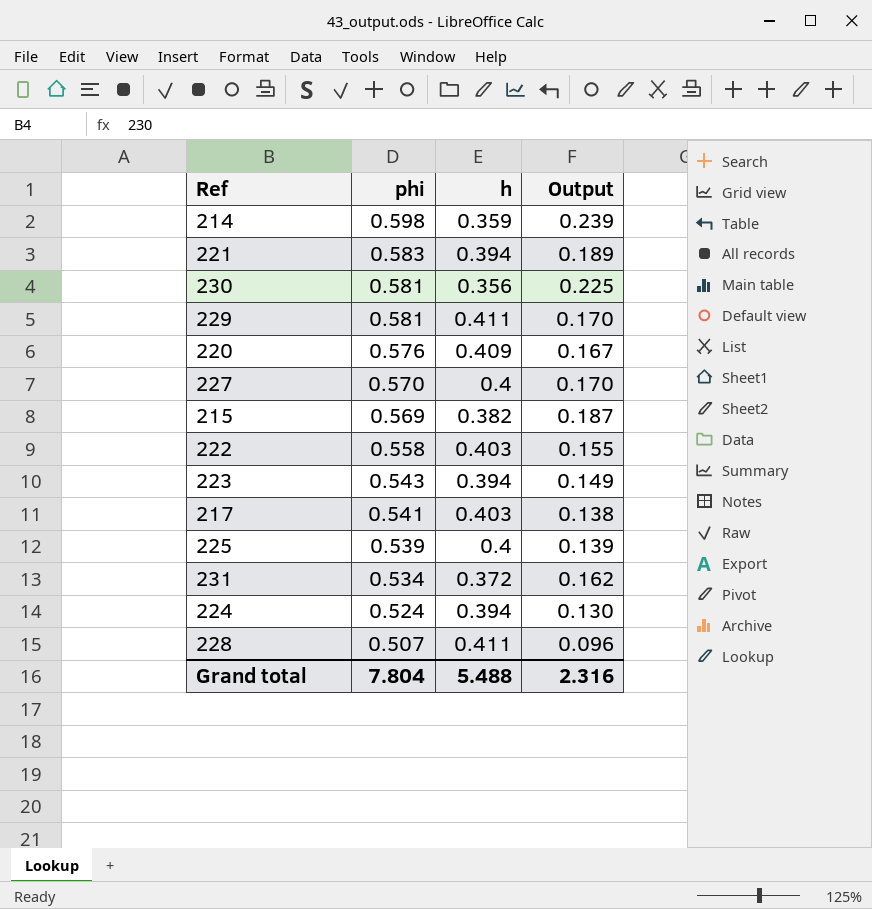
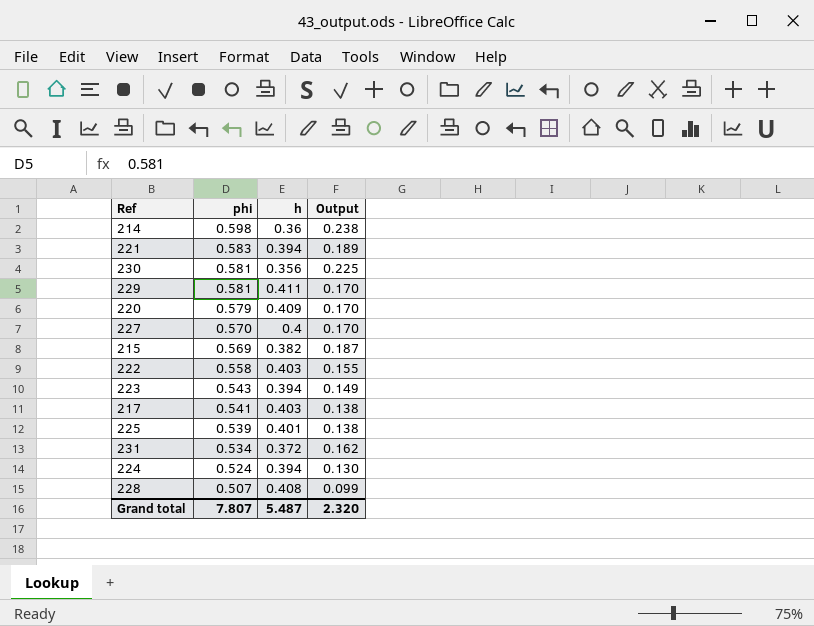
214 | h: 0.359 -> 0.36
214 | Output: 0.239 -> 0.238
220 | phi: 0.576 -> 0.579
220 | Output: 0.167 -> 0.170
225 | h: 0.4 -> 0.401
225 | Output: 0.139 -> 0.138
228 | h: 0.411 -> 0.408
228 | Output: 0.096 -> 0.099
Grand total | phi: 7.804 -> 7.807
Grand total | h: 5.488 -> 5.487
Grand total | Output: 2.316 -> 2.320

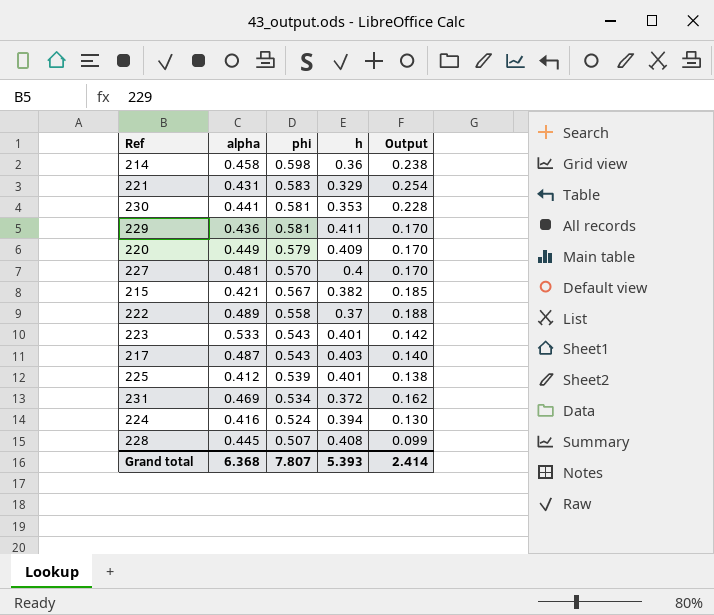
column alpha | position: none -> 2
221 | h: 0.394 -> 0.329
221 | Output: 0.189 -> 0.254
230 | h: 0.356 -> 0.353
230 | Output: 0.225 -> 0.228
215 | phi: 0.569 -> 0.567
215 | Output: 0.187 -> 0.185
222 | h: 0.403 -> 0.37
222 | Output: 0.155 -> 0.188
223 | h: 0.394 -> 0.401
223 | Output: 0.149 -> 0.142
217 | phi: 0.541 -> 0.543
217 | Output: 0.138 -> 0.140
Grand total | h: 5.487 -> 5.393
Grand total | Output: 2.320 -> 2.414

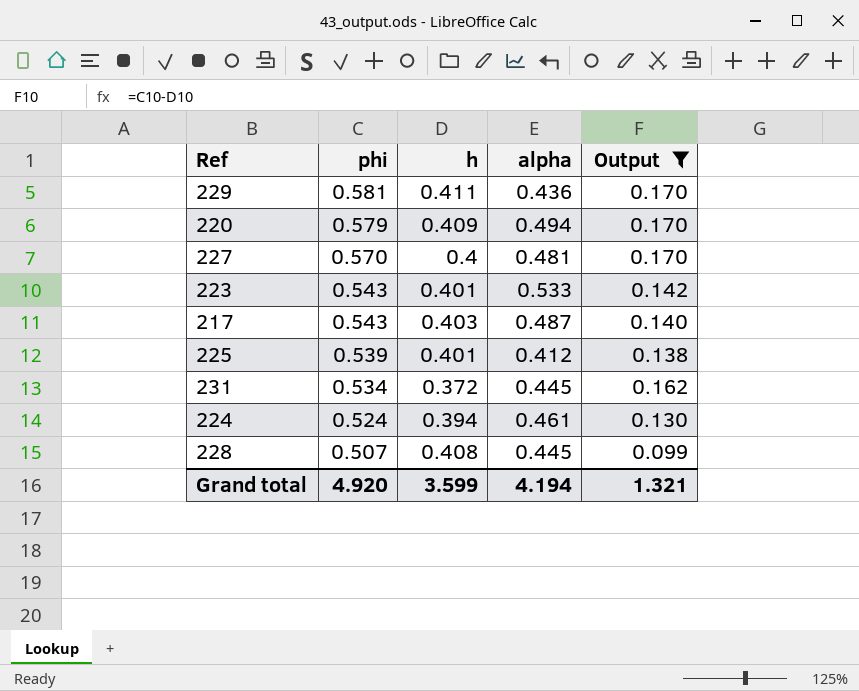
filter: none -> Output <= 0.170
column alpha | position: 2 -> 4
220 | alpha: 0.449 -> 0.494
231 | alpha: 0.469 -> 0.445
224 | alpha: 0.416 -> 0.461
Grand total | phi: 7.807 -> 4.920
Grand total | h: 5.393 -> 3.599
Grand total | alpha: 6.368 -> 4.194
Grand total | Output: 2.414 -> 1.321

